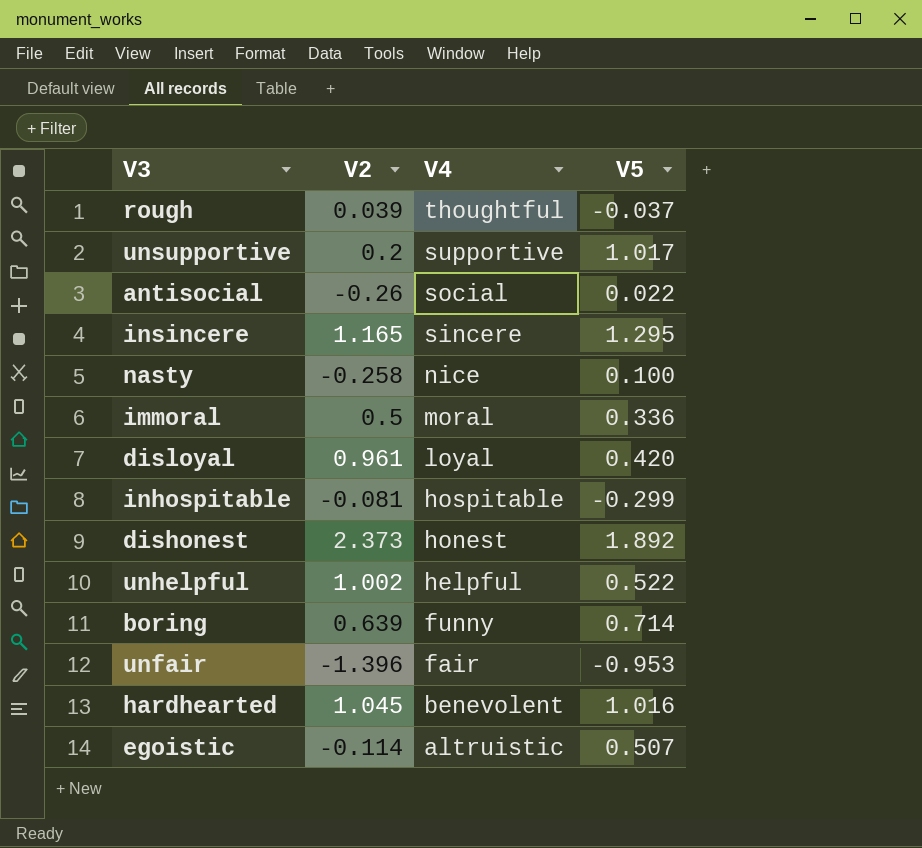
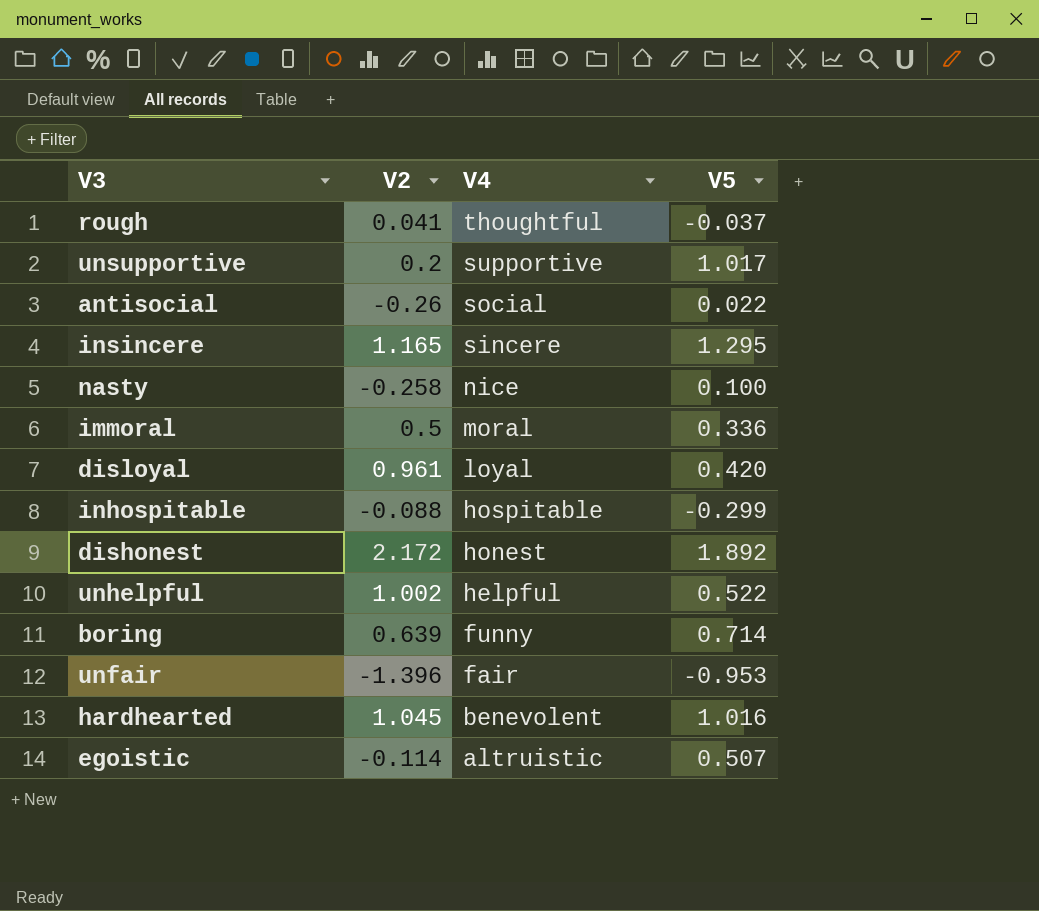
rough | V2: 0.039 -> 0.041
inhospitable | V2: -0.081 -> -0.088
dishonest | V2: 2.373 -> 2.172

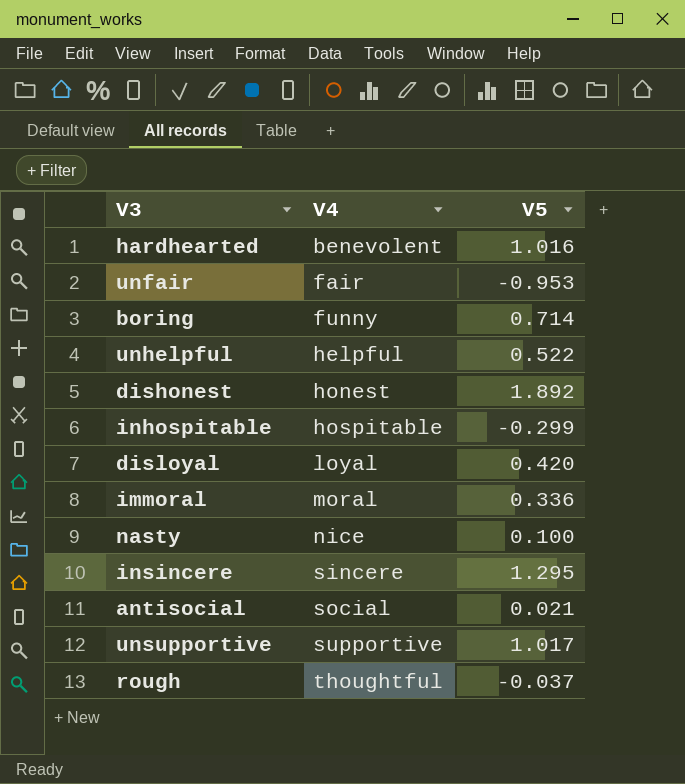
row order: V4 descending -> V4 ascending
column V2 | position: 2 -> none
row egoistic: -0.114 | altruistic | 0.507 -> none
antisocial | V5: 0.022 -> 0.021

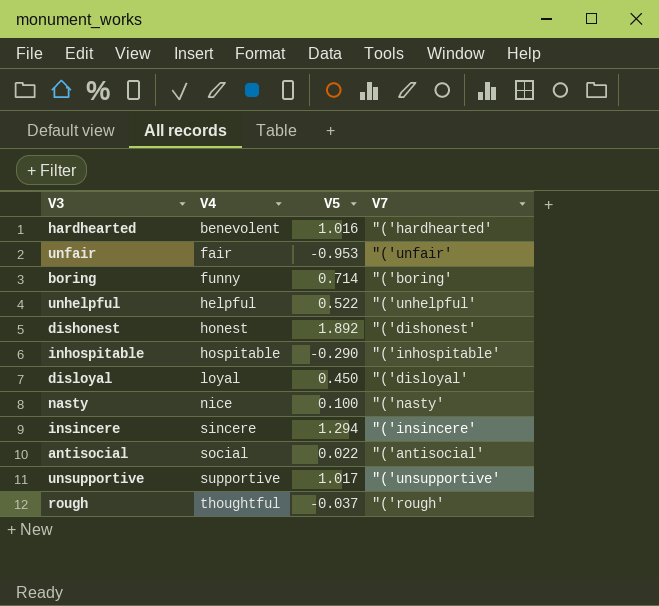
column V7 | position: none -> 4
row immoral: moral | 0.336 -> none
inhospitable | V5: -0.299 -> -0.290
disloyal | V5: 0.420 -> 0.450
insincere | V5: 1.295 -> 1.294
antisocial | V5: 0.021 -> 0.022

